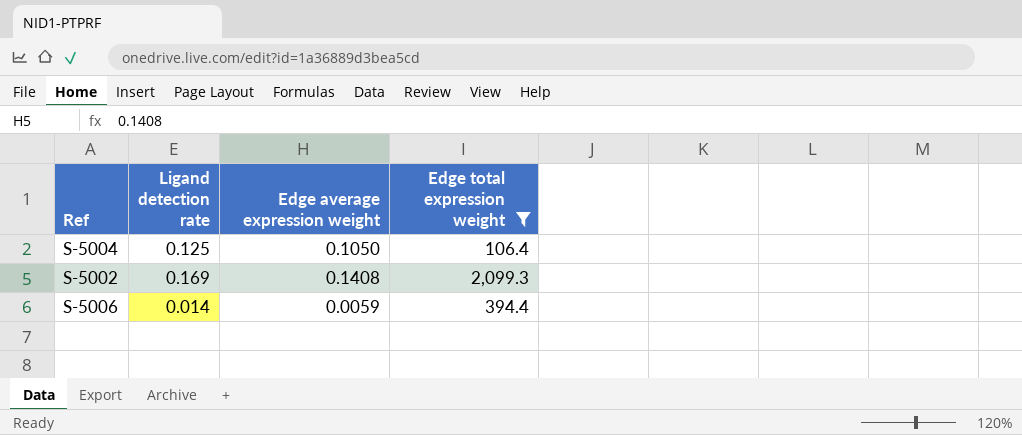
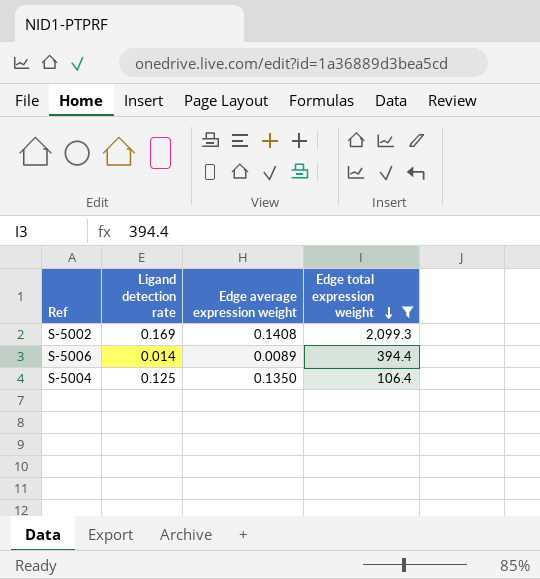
row order: none -> Edge total expression weight descending
S-5006 | Edge average expression weight: 0.0059 -> 0.0089
S-5004 | Edge average expression weight: 0.1050 -> 0.1350

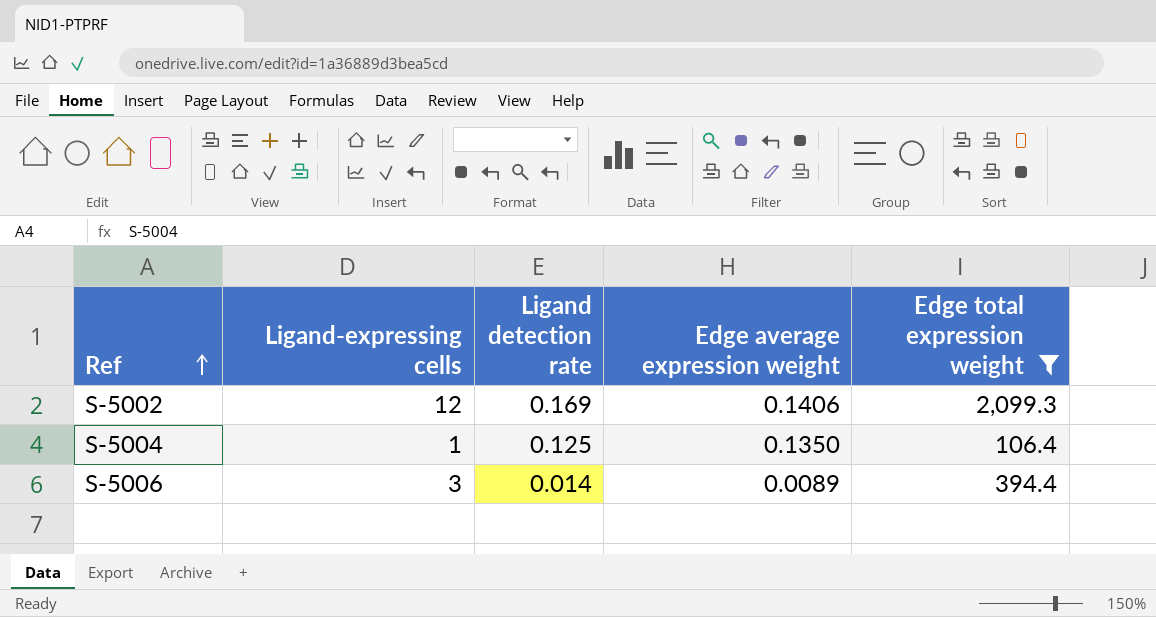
row order: Edge total expression weight descending -> Ref ascending
column Ligand-expressing cells | position: none -> 2
S-5002 | Edge average expression weight: 0.1408 -> 0.1406

